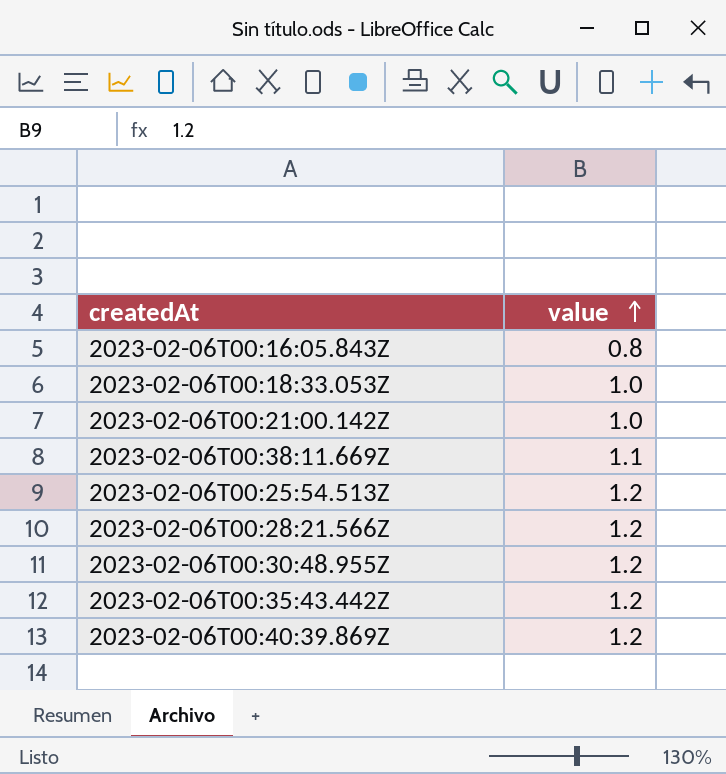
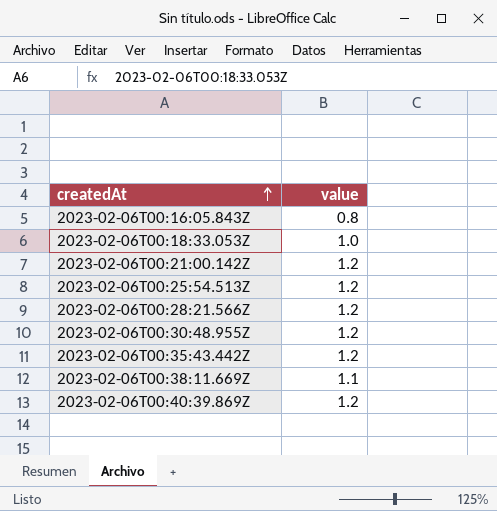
row order: value ascending -> createdAt ascending
2023-02-06T00:21:00.142Z | value: 1.0 -> 1.2

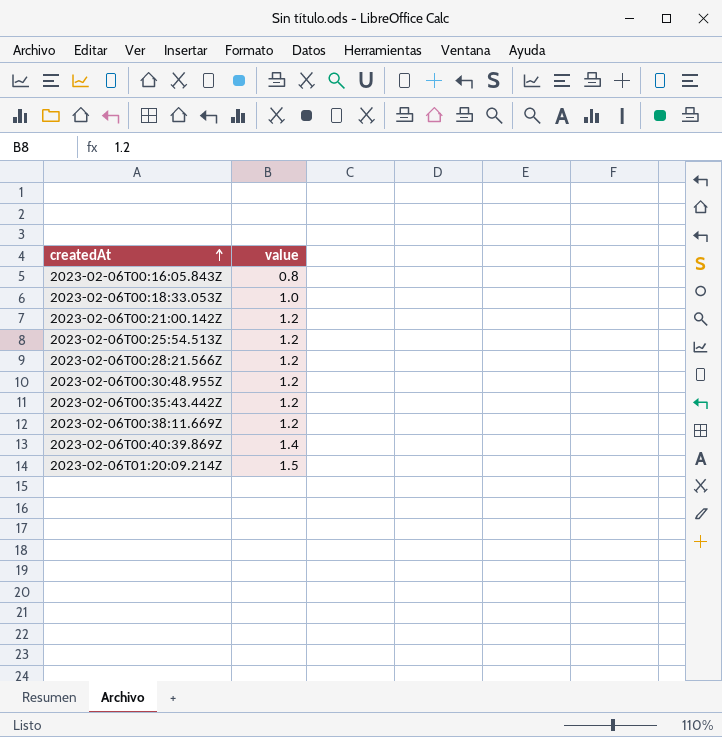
2023-02-06T00:38:11.669Z | value: 1.1 -> 1.2
2023-02-06T00:40:39.869Z | value: 1.2 -> 1.4
row 2023-02-06T01:20:09.214Z: none -> 1.5

